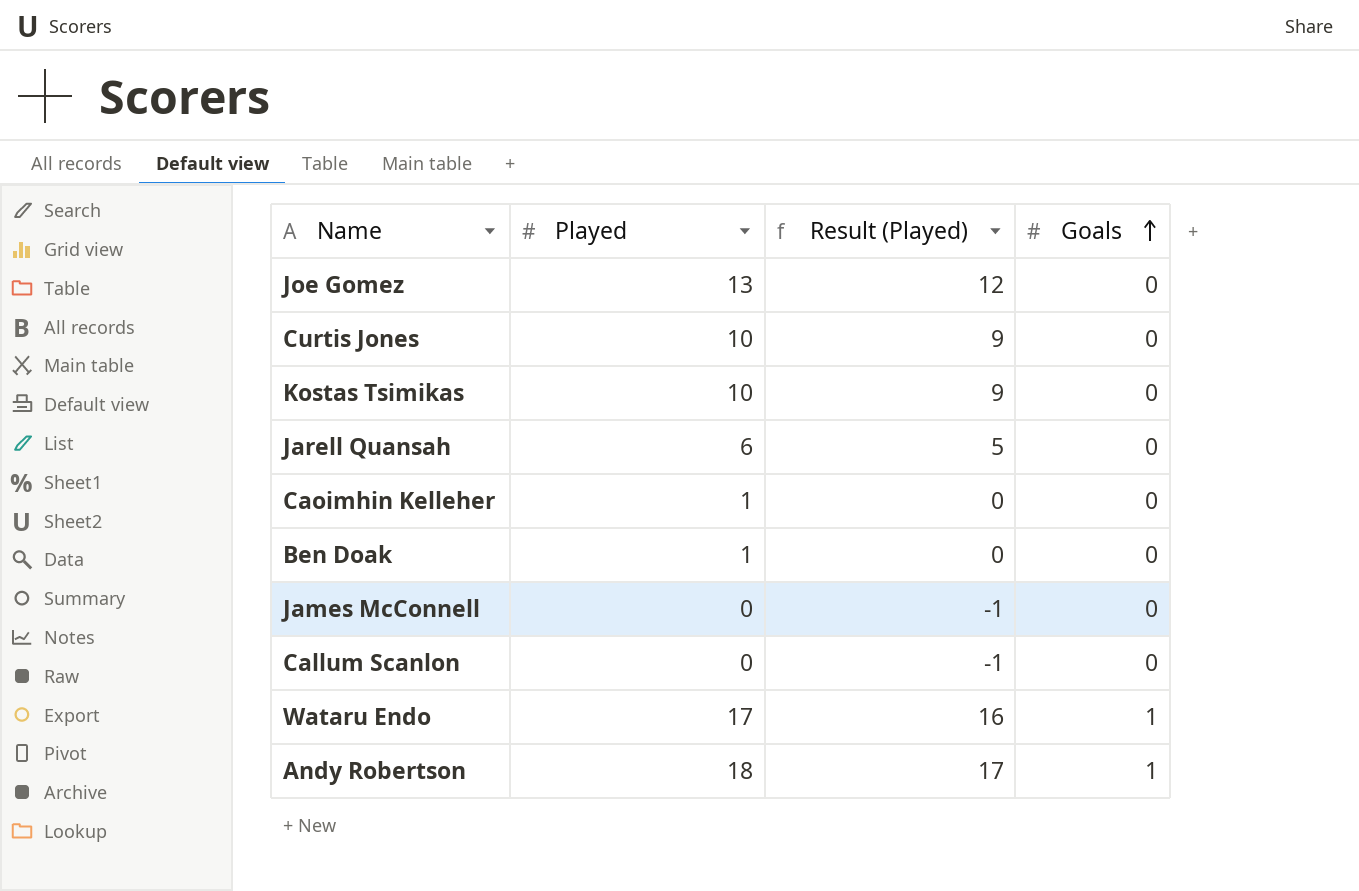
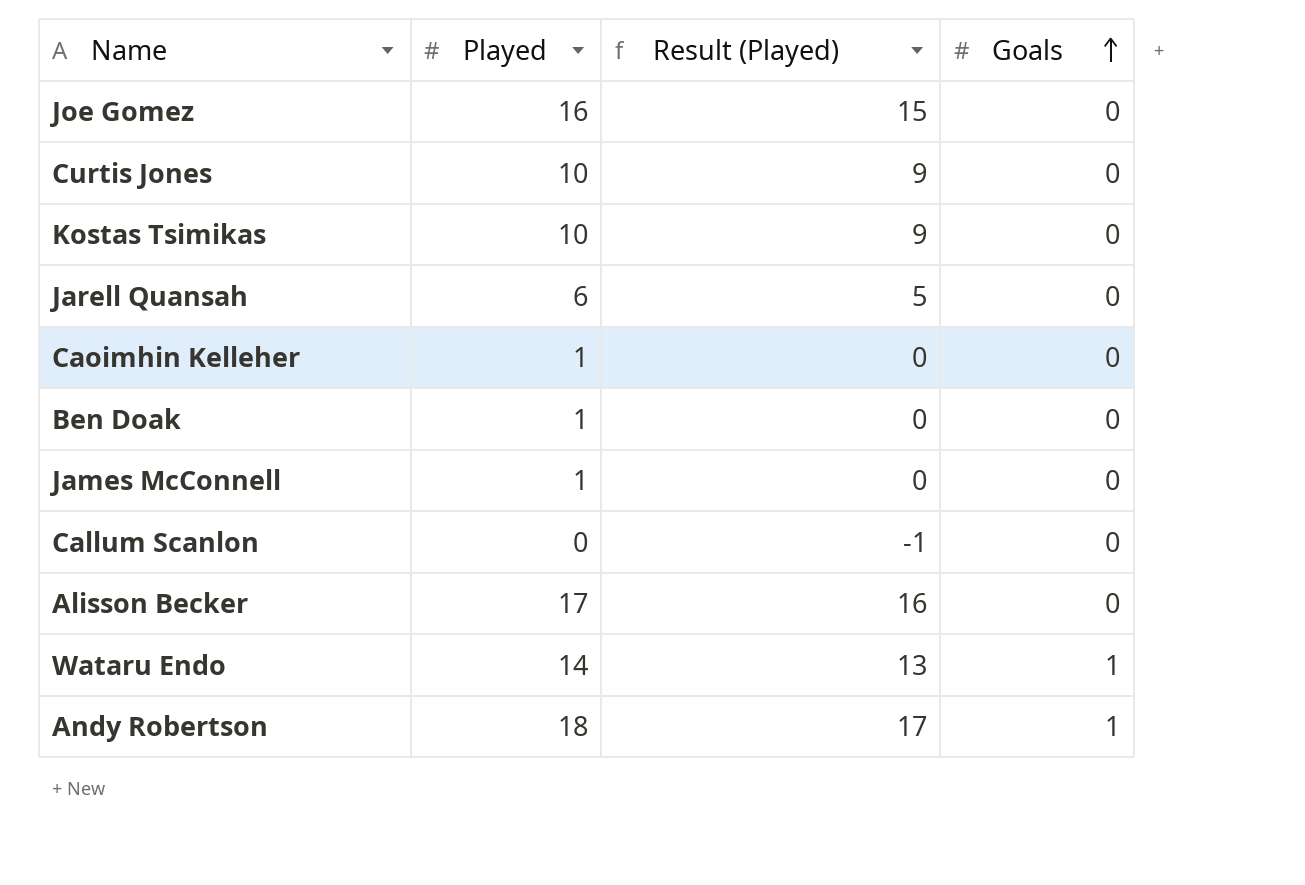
Joe Gomez | Played: 13 -> 16
Joe Gomez | Result (Played): 12 -> 15
James McConnell | Played: 0 -> 1
James McConnell | Result (Played): -1 -> 0
row Alisson Becker: none -> 17 | 16 | 0
Wataru Endo | Played: 17 -> 14
Wataru Endo | Result (Played): 16 -> 13

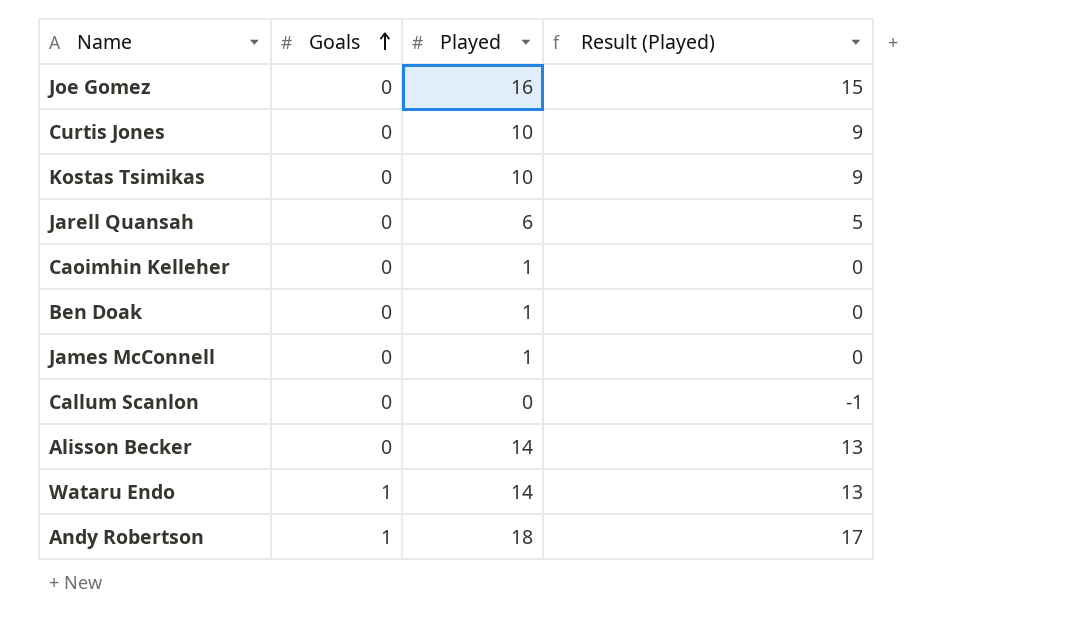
column Goals | position: 4 -> 2
Alisson Becker | Played: 17 -> 14
Alisson Becker | Result (Played): 16 -> 13

